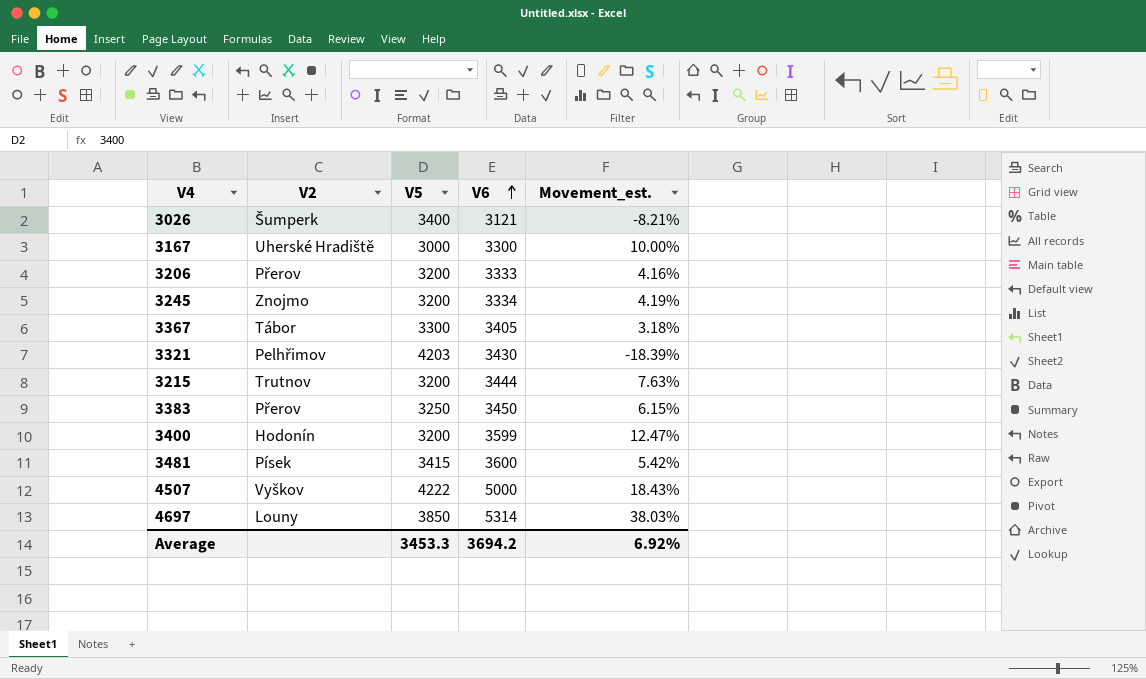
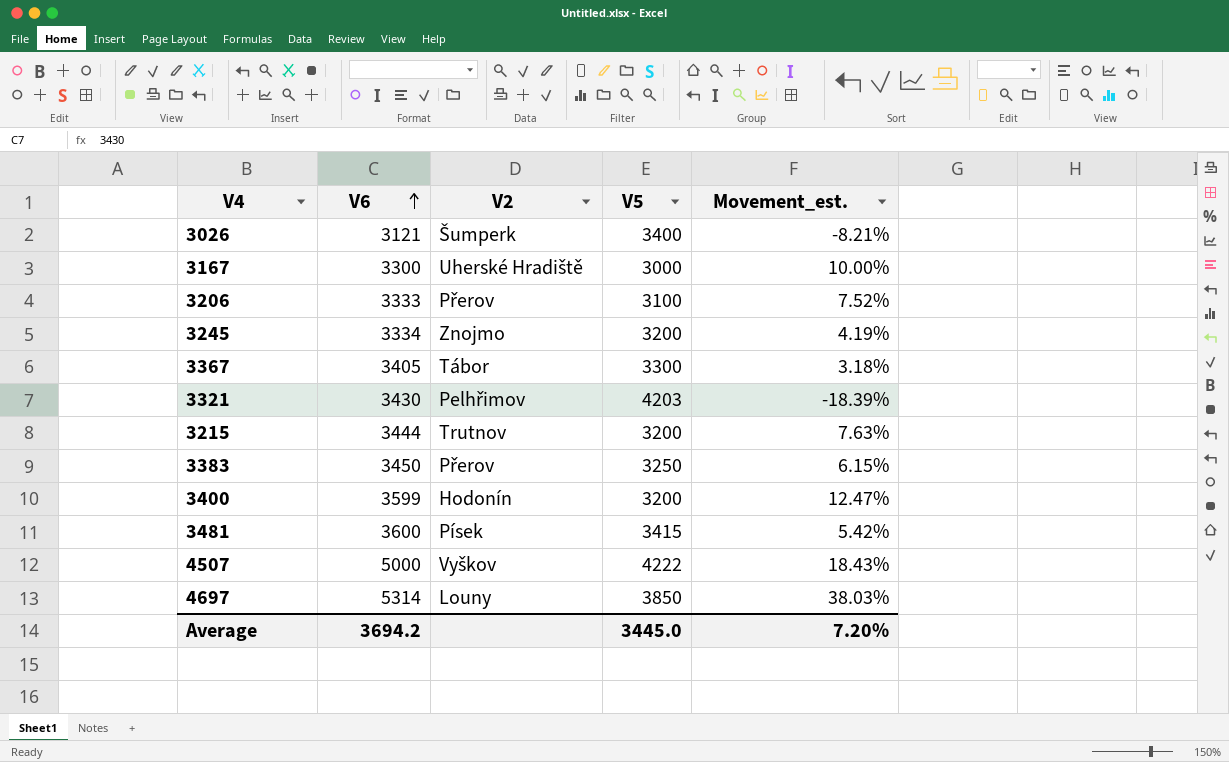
column V6 | position: 4 -> 2
3206 | V5: 3200 -> 3100
3206 | Movement_est.: 4.16% -> 7.52%
Average | V5: 3453.3 -> 3445.0
Average | Movement_est.: 6.92% -> 7.20%

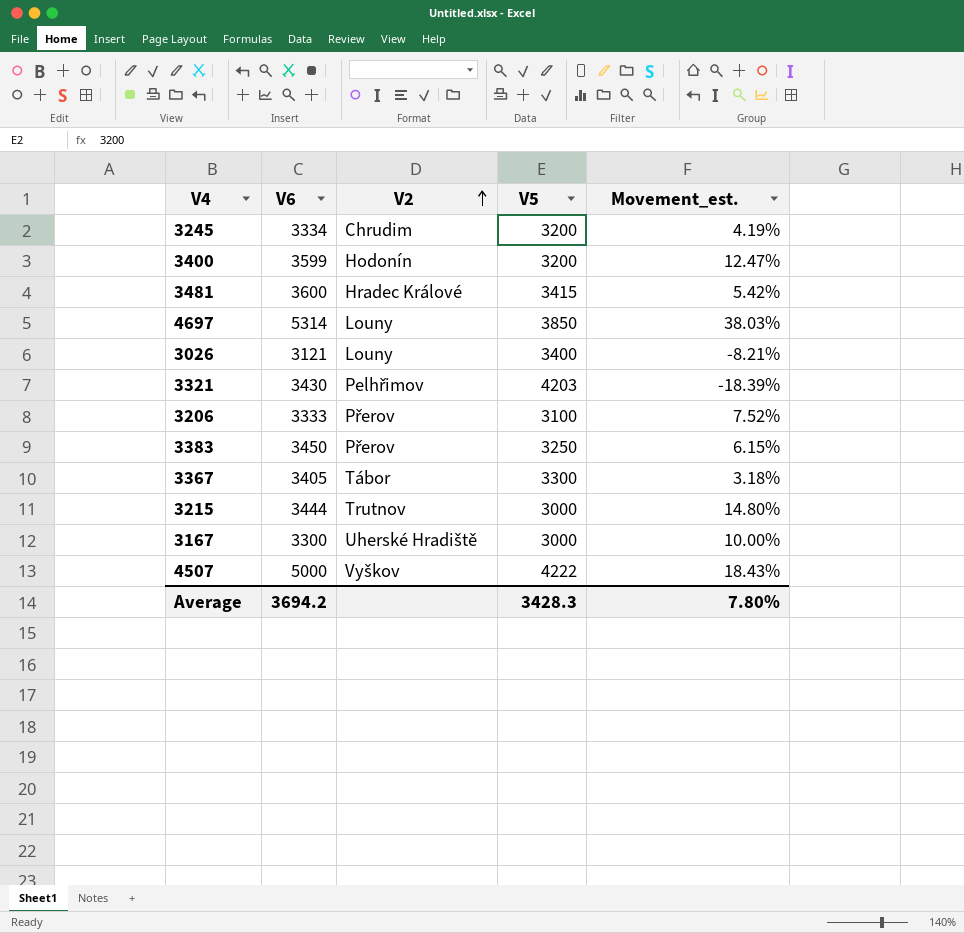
row order: V6 ascending -> V2 ascending
3245 | V2: Znojmo -> Chrudim
3481 | V2: Písek -> Hradec Králové
3026 | V2: Šumperk -> Louny
3215 | V5: 3200 -> 3000
3215 | Movement_est.: 7.63% -> 14.80%
Average | V5: 3445.0 -> 3428.3
Average | Movement_est.: 7.20% -> 7.80%

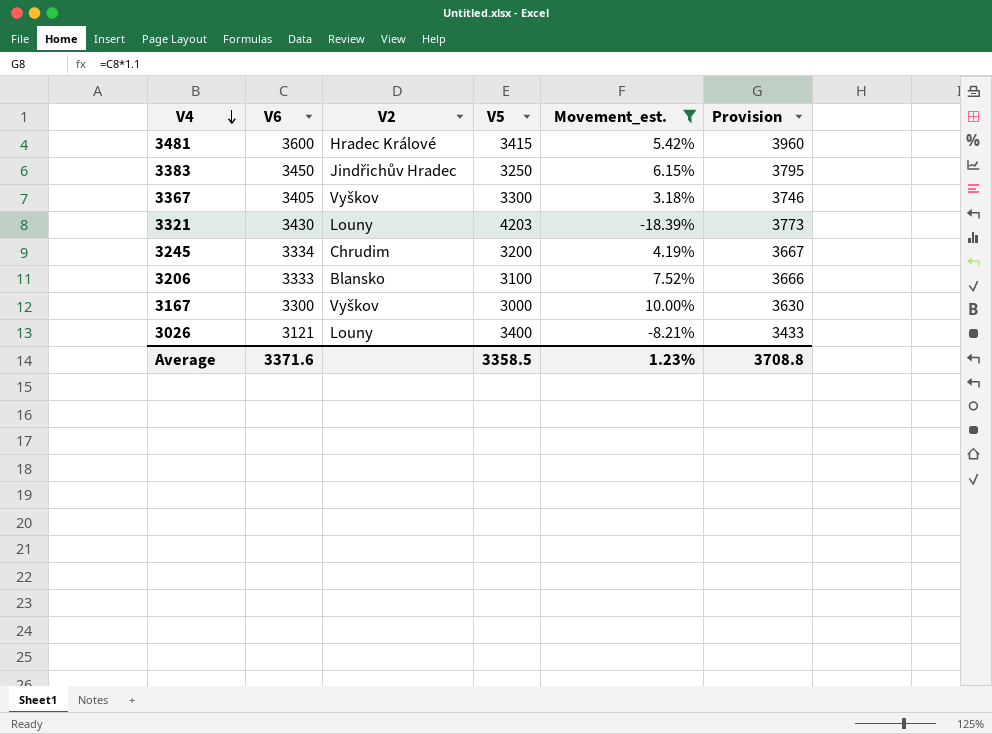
filter: none -> Movement_est. <= 10.00%
row order: V2 ascending -> V4 descending
column Provision | formula: none -> [V6] * 1.1
3383 | V2: Přerov -> Jindřichův Hradec
3367 | V2: Tábor -> Vyškov
3321 | V2: Pelhřimov -> Louny
3206 | V2: Přerov -> Blansko
3167 | V2: Uherské Hradiště -> Vyškov
Average | V6: 3694.2 -> 3371.6
Average | V5: 3428.3 -> 3358.5
Average | Movement_est.: 7.80% -> 1.23%

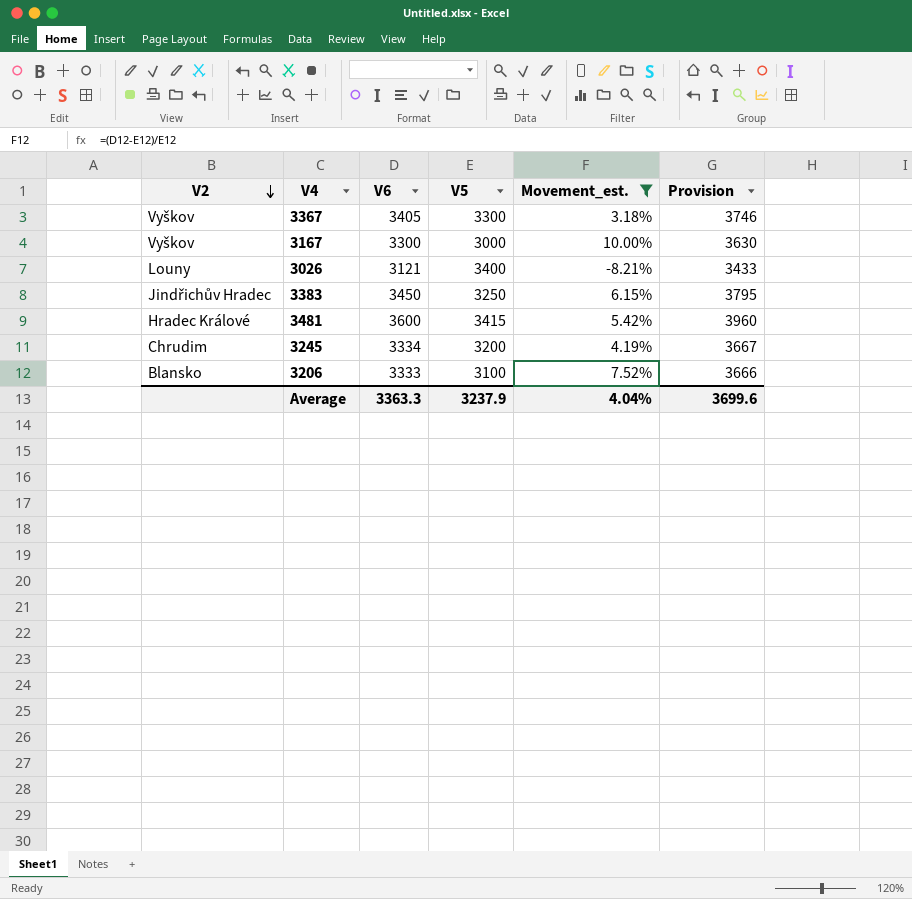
row order: V4 descending -> V2 descending
column V2 | position: 3 -> 1
row 3321: 3430 | Louny | 4203 | -18.39% | 3773 -> none
Average | V6: 3371.6 -> 3363.3
Average | V5: 3358.5 -> 3237.9
Average | Movement_est.: 1.23% -> 4.04%
Average | Provision: 3708.8 -> 3699.6

